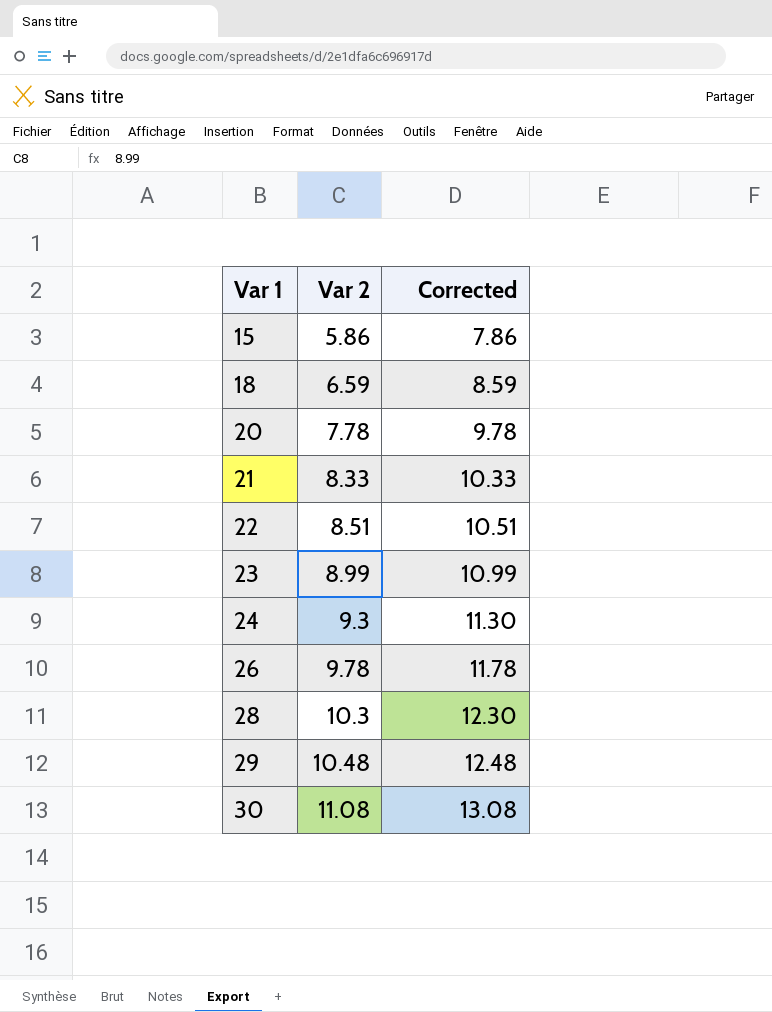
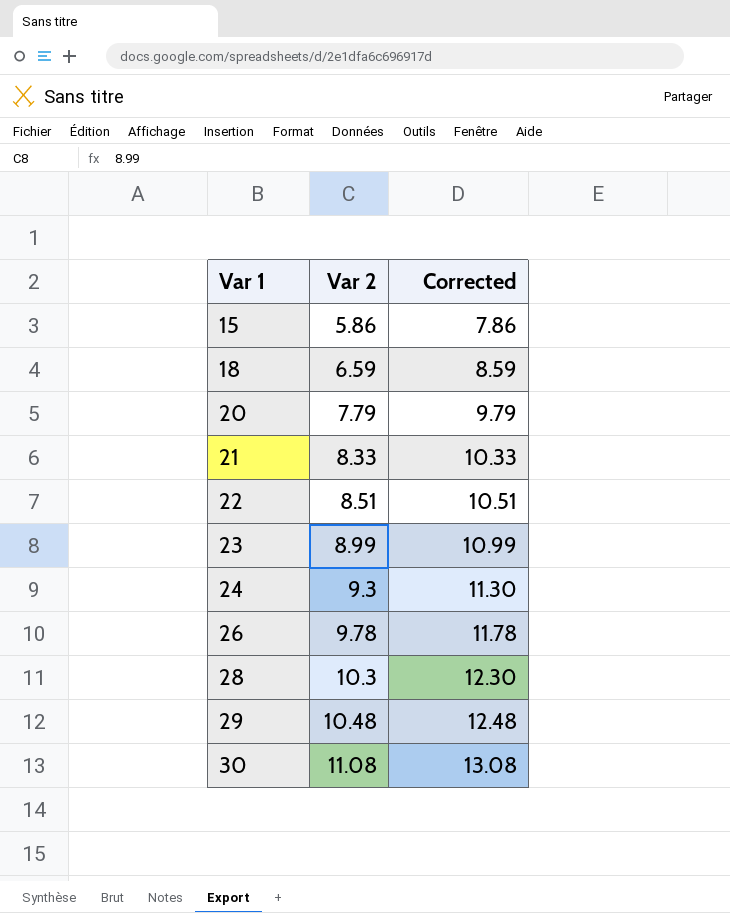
20 | Var 2: 7.78 -> 7.79
20 | Corrected: 9.78 -> 9.79

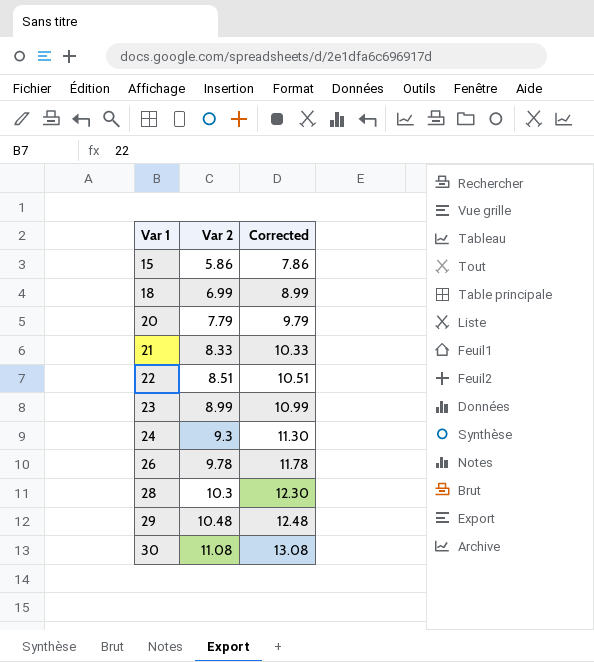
18 | Var 2: 6.59 -> 6.99
18 | Corrected: 8.59 -> 8.99

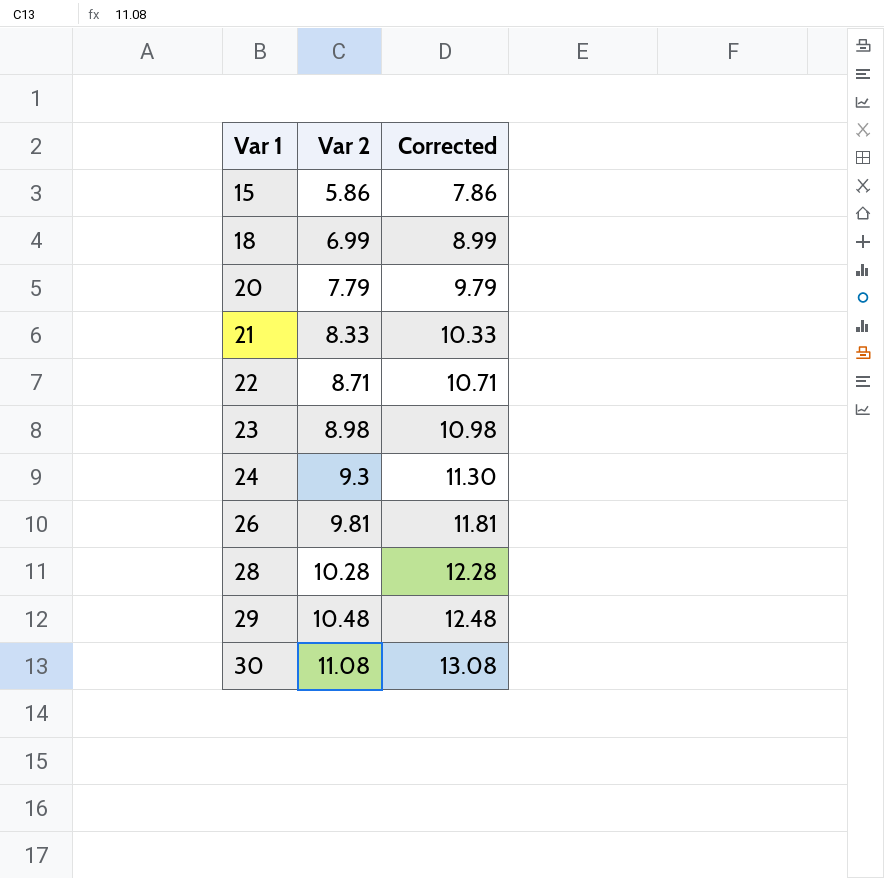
22 | Var 2: 8.51 -> 8.71
22 | Corrected: 10.51 -> 10.71
23 | Var 2: 8.99 -> 8.98
23 | Corrected: 10.99 -> 10.98
26 | Var 2: 9.78 -> 9.81
26 | Corrected: 11.78 -> 11.81
28 | Var 2: 10.3 -> 10.28
28 | Corrected: 12.30 -> 12.28

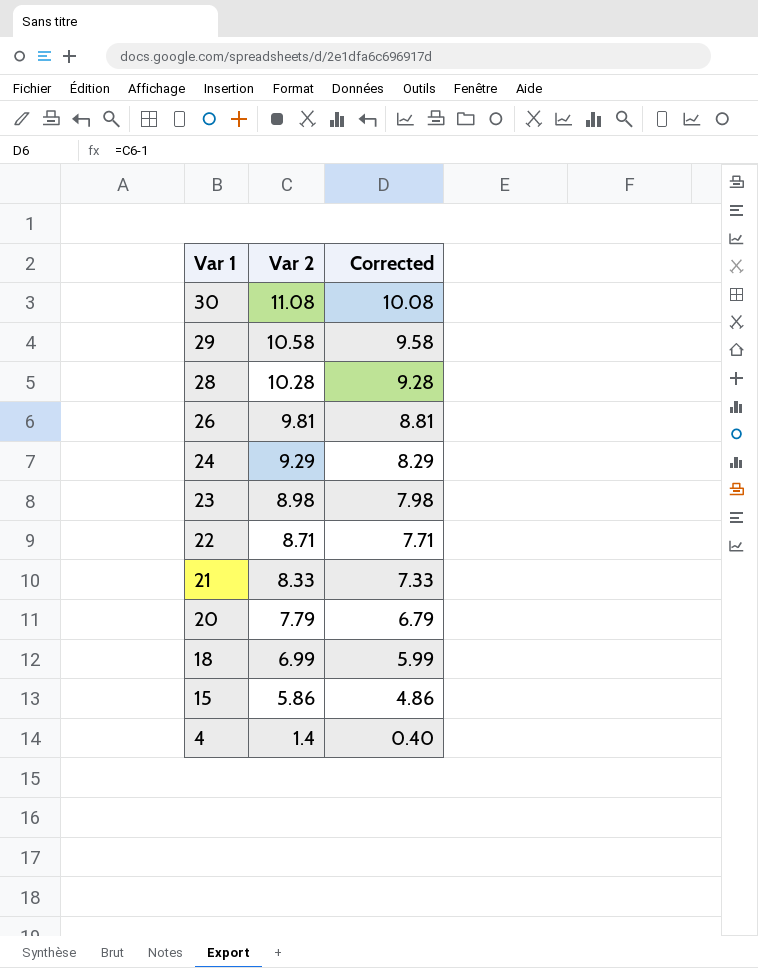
row order: Var 1 ascending -> Var 1 descending
column Corrected | formula: [Var 2] + 2 -> [Var 2] - 1
29 | Var 2: 10.48 -> 10.58
24 | Var 2: 9.3 -> 9.29
row 4: none -> 1.4 | 0.40

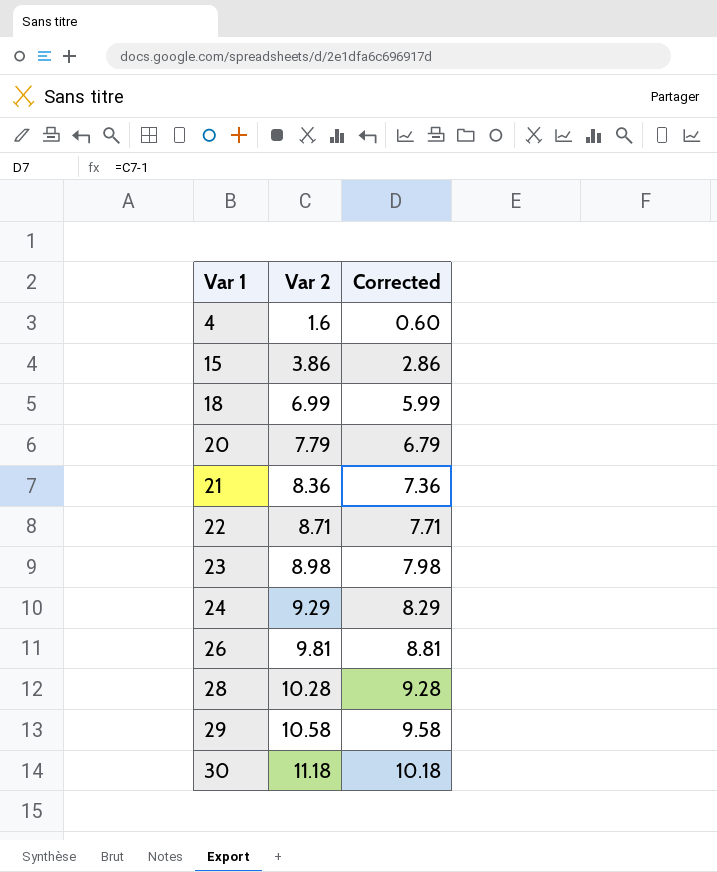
row order: Var 1 descending -> Var 1 ascending
4 | Var 2: 1.4 -> 1.6
4 | Corrected: 0.40 -> 0.60
15 | Var 2: 5.86 -> 3.86
15 | Corrected: 4.86 -> 2.86
21 | Var 2: 8.33 -> 8.36
21 | Corrected: 7.33 -> 7.36
30 | Var 2: 11.08 -> 11.18
30 | Corrected: 10.08 -> 10.18

